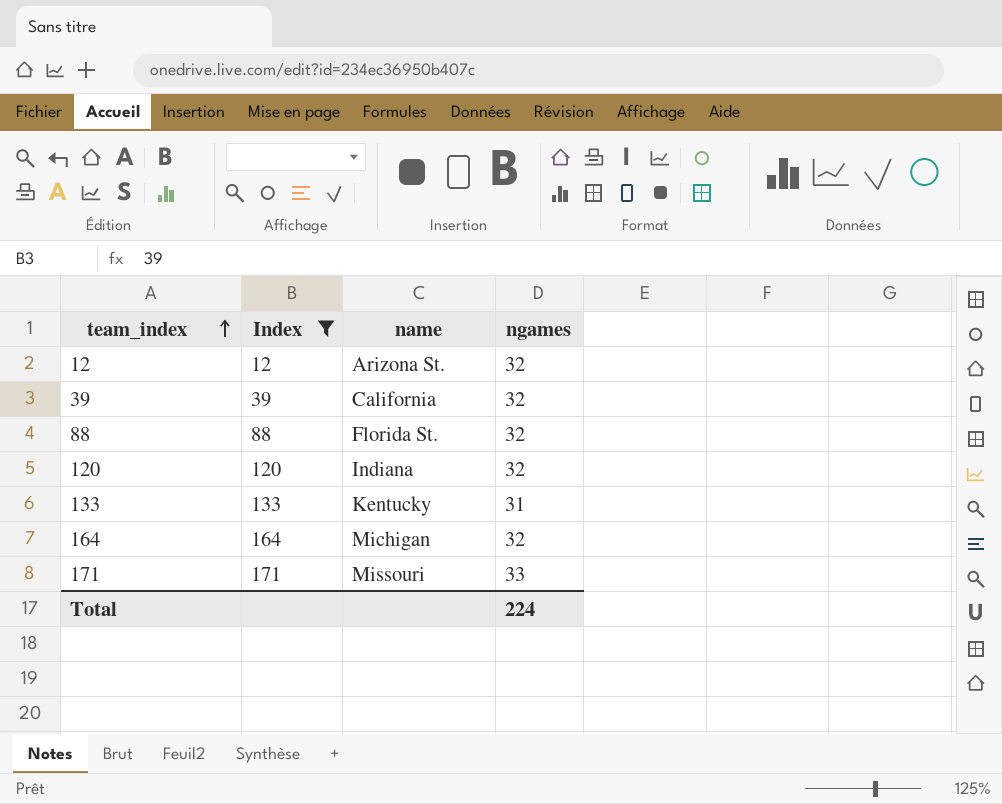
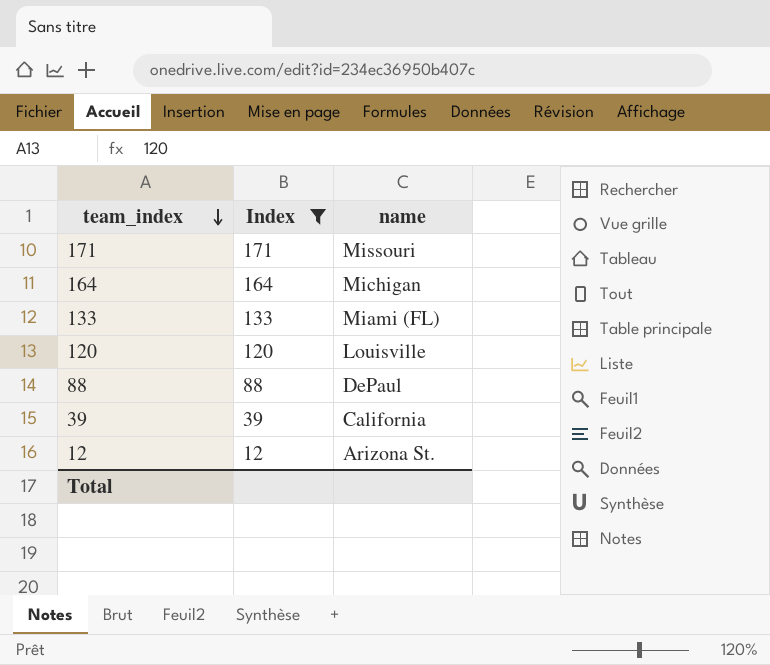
row order: team_index ascending -> team_index descending
column ngames | position: 4 -> none
133 | name: Kentucky -> Miami (FL)
120 | name: Indiana -> Louisville
88 | name: Florida St. -> DePaul

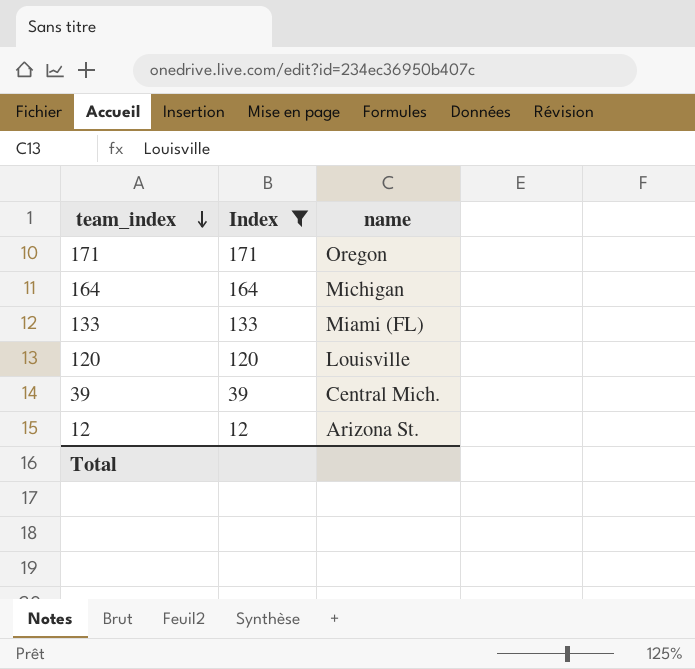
row 88: 88 | DePaul -> none
171 | name: Missouri -> Oregon
39 | name: California -> Central Mich.

